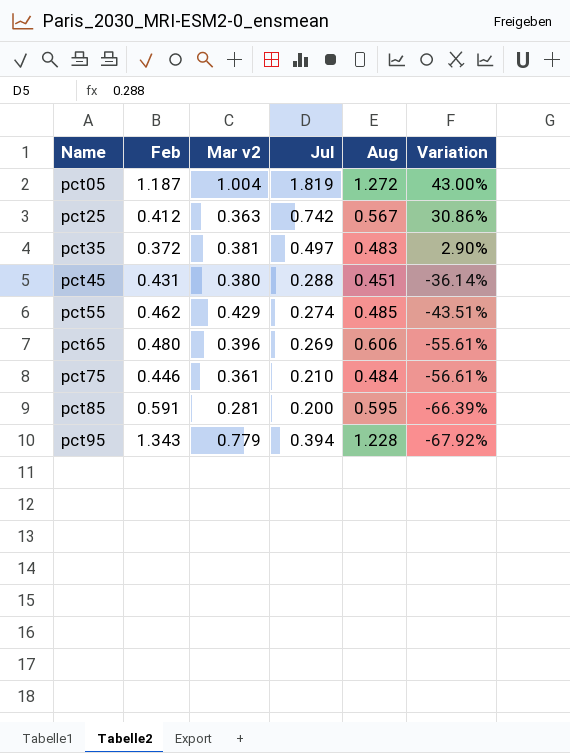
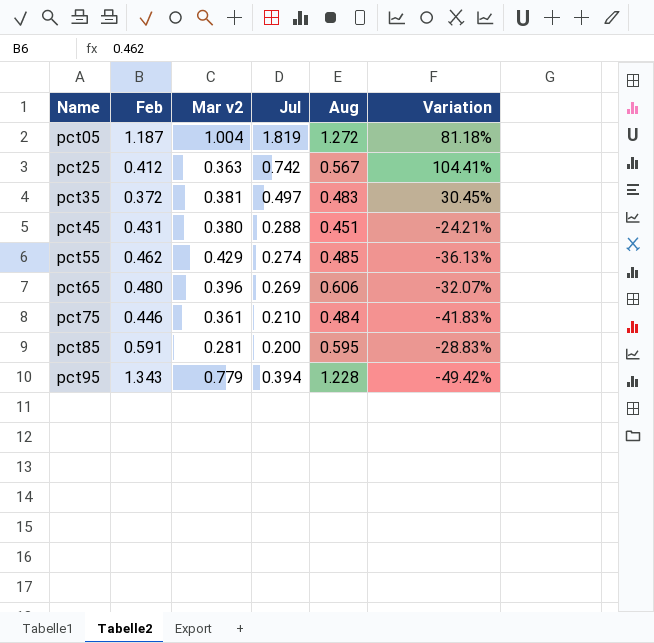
column Variation | formula: ([Jul] - [Aug]) / [Aug] -> ([Jul] - [Mar v2]) / [Mar v2]

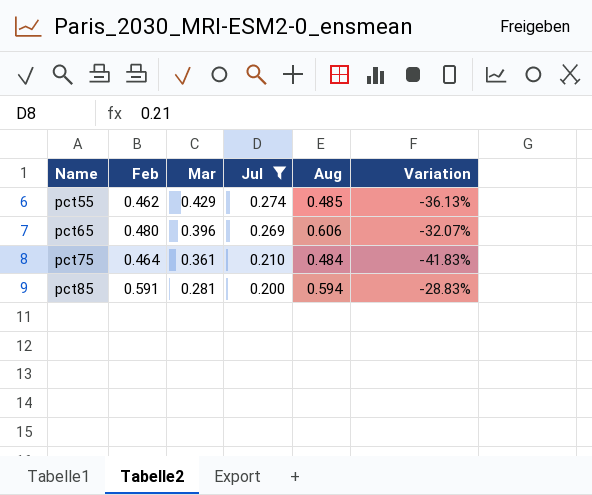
filter: none -> Jul <= 0.274
column name: Mar v2 -> Mar
pct75 | Feb: 0.446 -> 0.464
pct85 | Aug: 0.595 -> 0.594

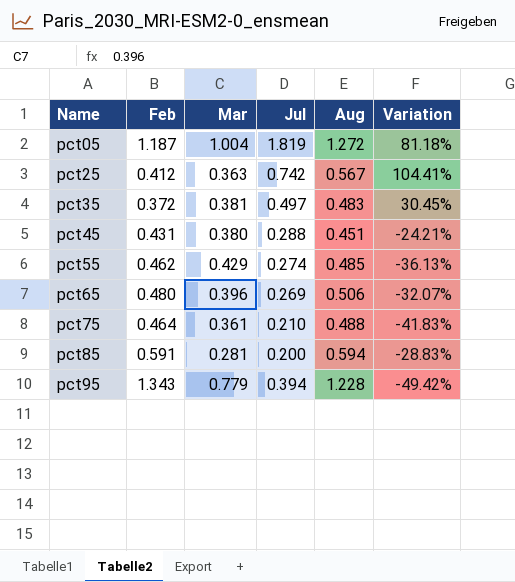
filter: Jul <= 0.274 -> none
pct65 | Aug: 0.606 -> 0.506
pct75 | Aug: 0.484 -> 0.488

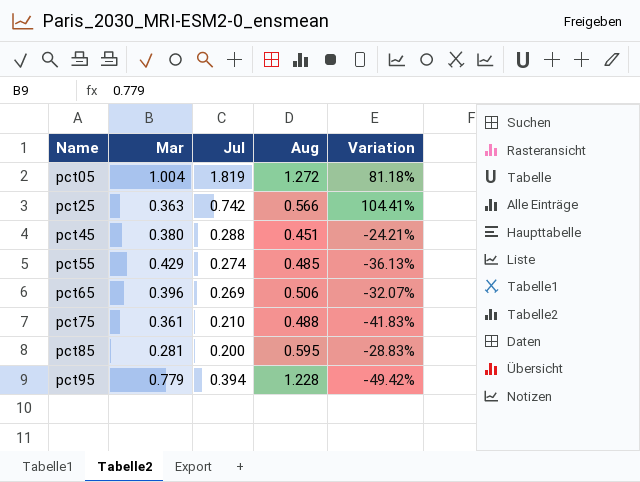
column Feb | position: 2 -> none
row pct35: 0.372 | 0.381 | 0.497 | 0.483 | 30.45% -> none
pct25 | Aug: 0.567 -> 0.566
pct85 | Aug: 0.594 -> 0.595

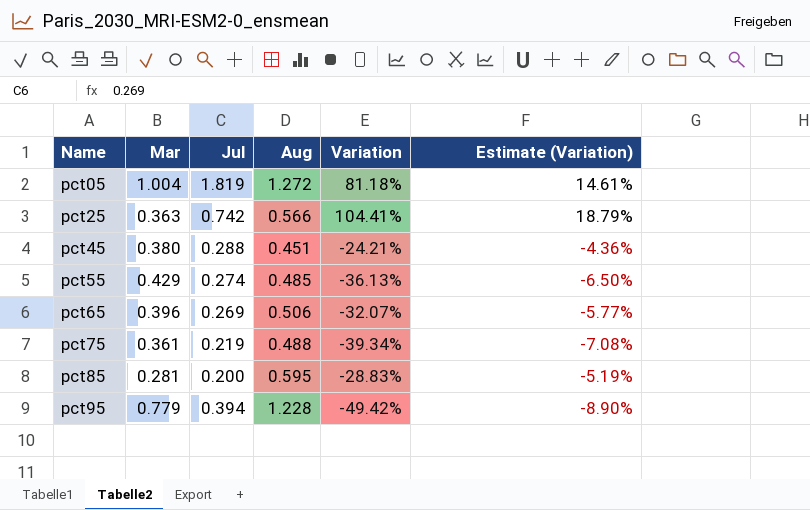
column Estimate (Variation) | formula: none -> [Variation] * 0.18
pct75 | Jul: 0.210 -> 0.219
pct75 | Variation: -41.83% -> -39.34%

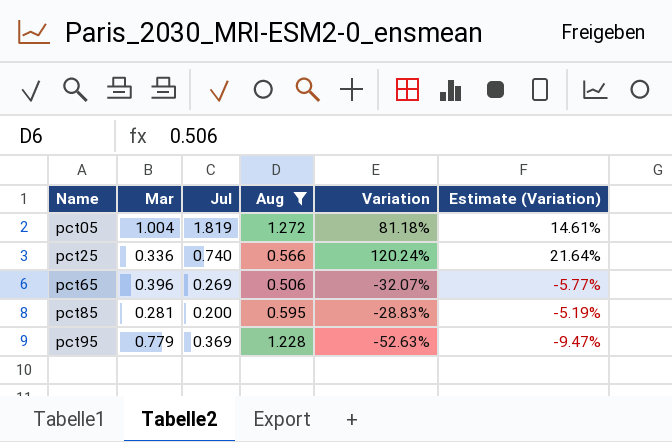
filter: none -> Aug >= 0.506
pct25 | Mar: 0.363 -> 0.336
pct25 | Jul: 0.742 -> 0.740
pct25 | Variation: 104.41% -> 120.24%
pct25 | Estimate (Variation): 18.79% -> 21.64%
pct95 | Jul: 0.394 -> 0.369
pct95 | Variation: -49.42% -> -52.63%
pct95 | Estimate (Variation): -8.90% -> -9.47%

